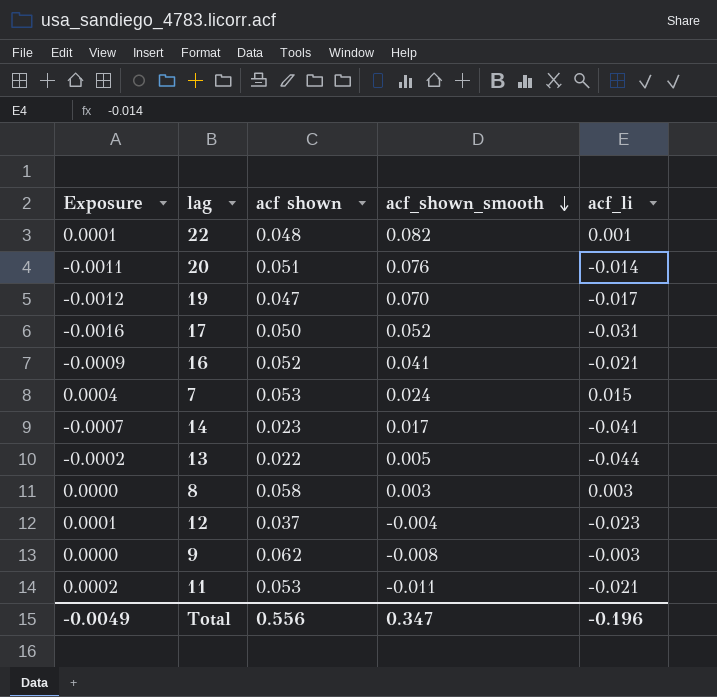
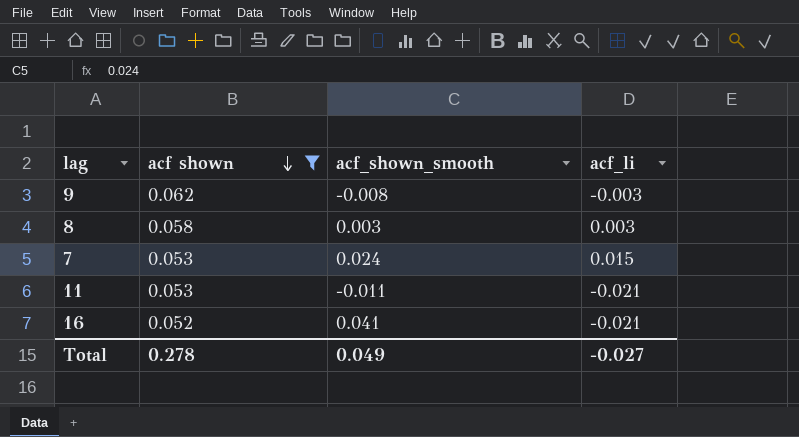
filter: none -> acf shown >= 0.052
row order: acf_shown_smooth descending -> acf shown descending
column Exposure | formula: [acf_shown_smooth] * [acf_li] -> none
Total | acf shown: 0.556 -> 0.278
Total | acf_shown_smooth: 0.347 -> 0.049
Total | acf_li: -0.196 -> -0.027

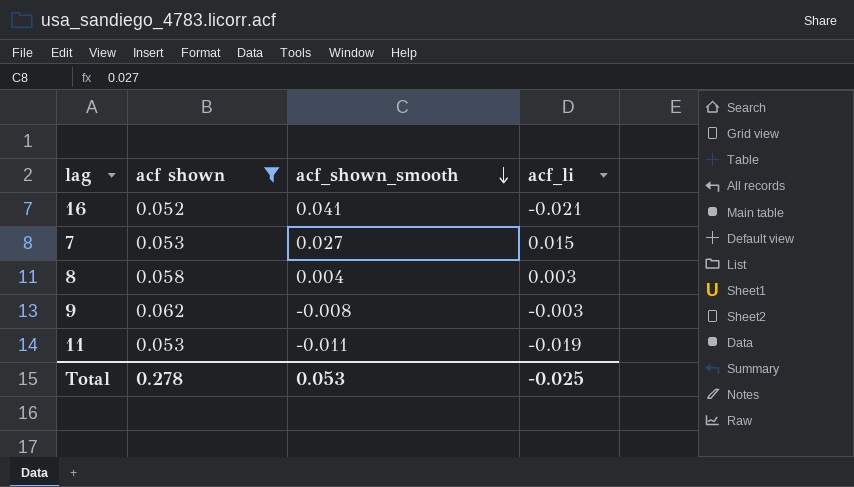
row order: acf shown descending -> acf_shown_smooth descending
7 | acf_shown_smooth: 0.024 -> 0.027
8 | acf_shown_smooth: 0.003 -> 0.004
11 | acf_li: -0.021 -> -0.019
Total | acf_shown_smooth: 0.049 -> 0.053
Total | acf_li: -0.027 -> -0.025

